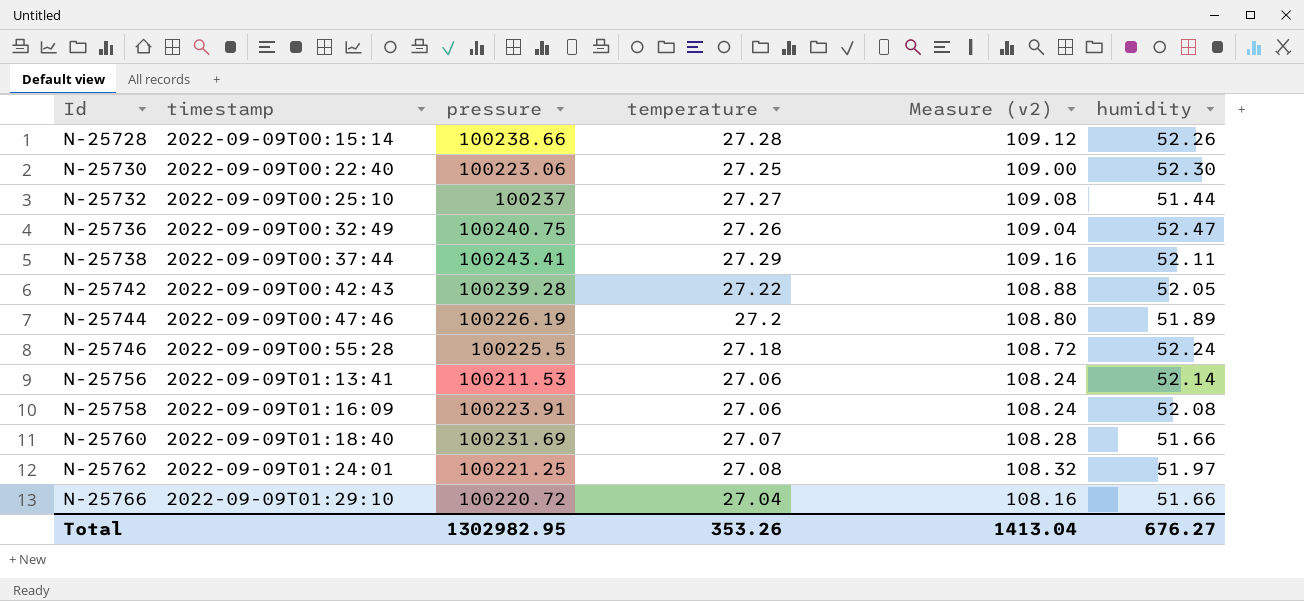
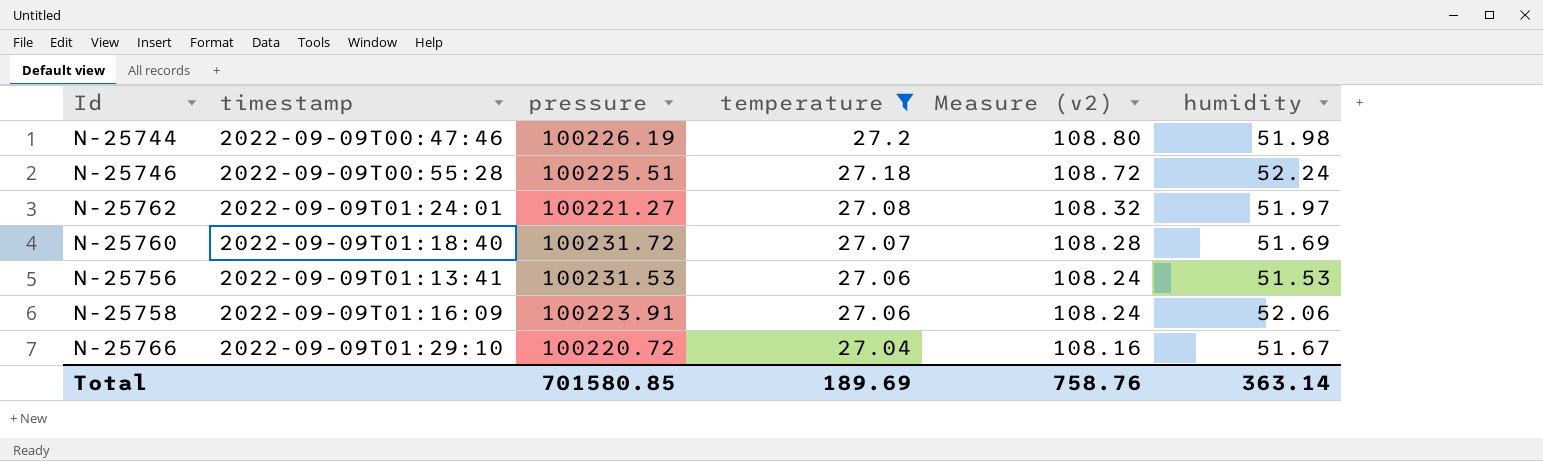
filter: none -> temperature <= 27.2
row order: Id ascending -> temperature descending
N-25744 | humidity: 51.89 -> 51.98
N-25746 | pressure: 100225.5 -> 100225.51
N-25762 | pressure: 100221.25 -> 100221.27
N-25760 | pressure: 100231.69 -> 100231.72
N-25760 | humidity: 51.66 -> 51.69
N-25756 | pressure: 100211.53 -> 100231.53
N-25756 | humidity: 52.14 -> 51.53
N-25758 | humidity: 52.08 -> 52.06
N-25766 | humidity: 51.66 -> 51.67
Total | pressure: 1302982.95 -> 701580.85
Total | temperature: 353.26 -> 189.69
Total | Measure (v2): 1413.04 -> 758.76
Total | humidity: 676.27 -> 363.14

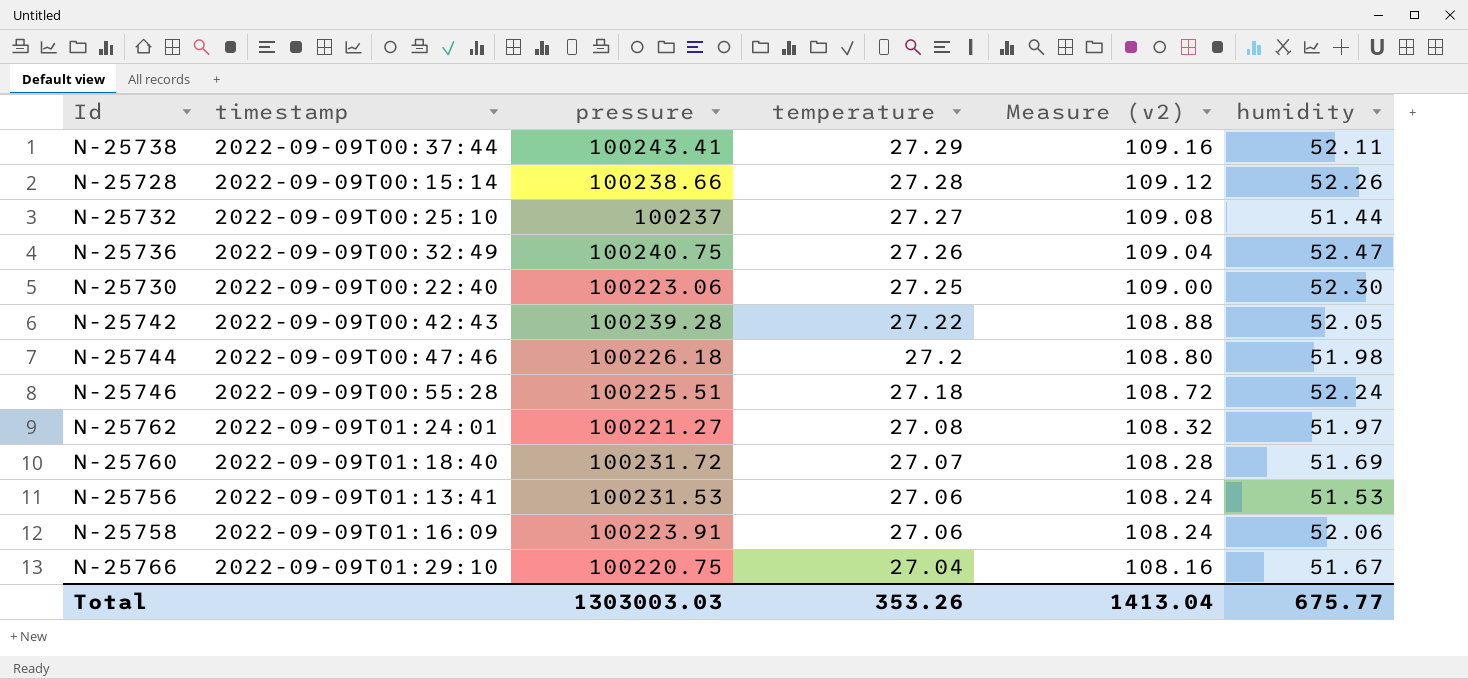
filter: temperature <= 27.2 -> none
N-25744 | pressure: 100226.19 -> 100226.18
N-25766 | pressure: 100220.72 -> 100220.75
Total | pressure: 701580.85 -> 1303003.03
Total | temperature: 189.69 -> 353.26
Total | Measure (v2): 758.76 -> 1413.04
Total | humidity: 363.14 -> 675.77

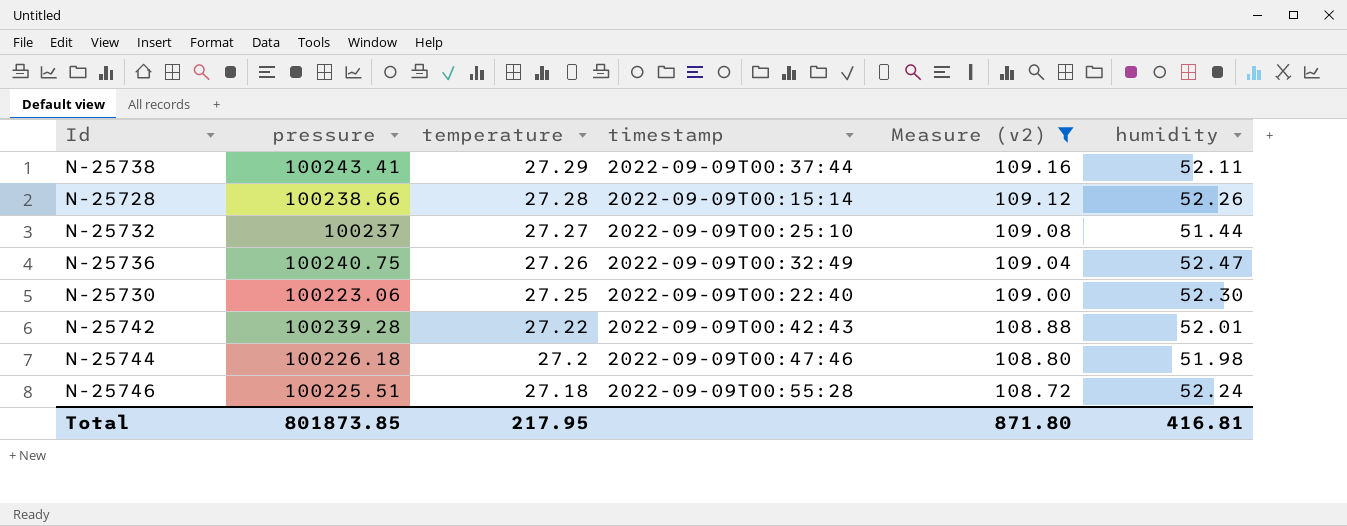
filter: none -> Measure (v2) >= 108.72
column timestamp | position: 2 -> 4
N-25742 | humidity: 52.05 -> 52.01
Total | pressure: 1303003.03 -> 801873.85
Total | temperature: 353.26 -> 217.95
Total | Measure (v2): 1413.04 -> 871.80
Total | humidity: 675.77 -> 416.81

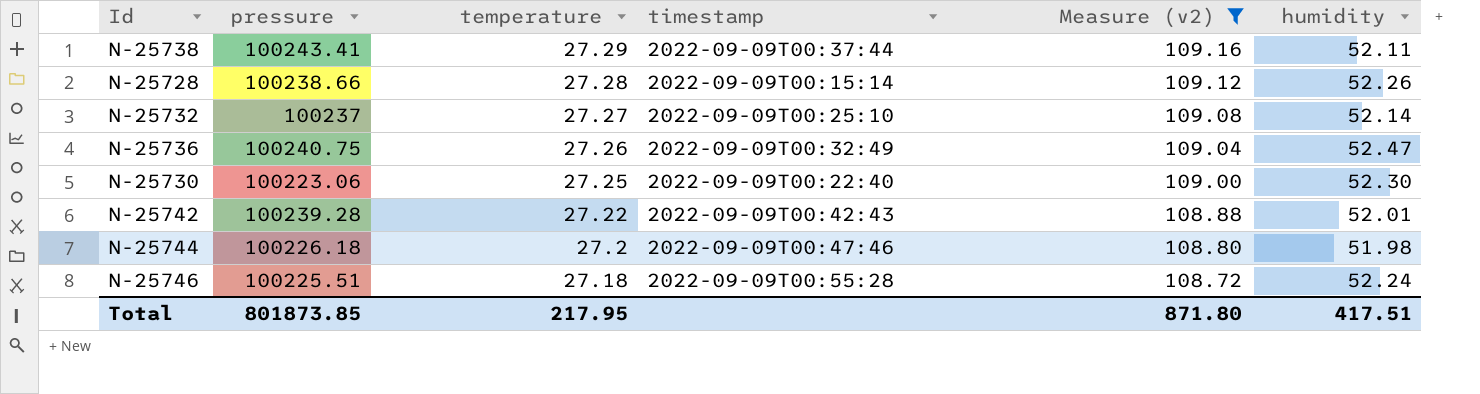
N-25732 | humidity: 51.44 -> 52.14
Total | humidity: 416.81 -> 417.51

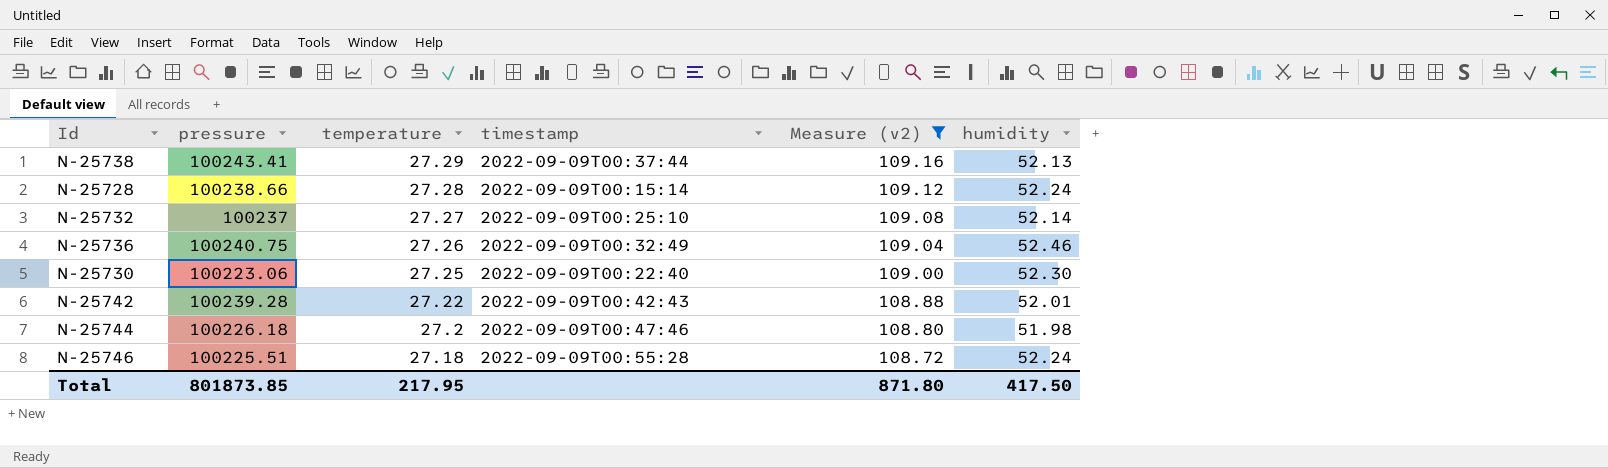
N-25738 | humidity: 52.11 -> 52.13
N-25728 | humidity: 52.26 -> 52.24
N-25736 | humidity: 52.47 -> 52.46
Total | humidity: 417.51 -> 417.50

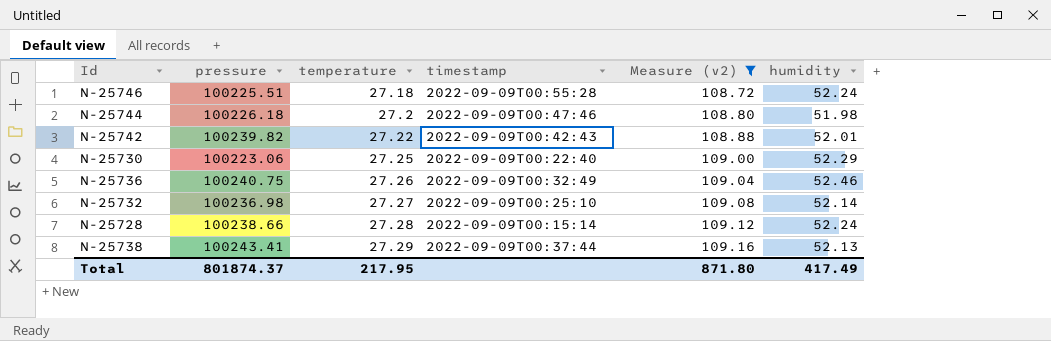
row order: temperature descending -> temperature ascending
N-25742 | pressure: 100239.28 -> 100239.82
N-25730 | humidity: 52.30 -> 52.29
N-25732 | pressure: 100237 -> 100236.98
Total | pressure: 801873.85 -> 801874.37
Total | humidity: 417.50 -> 417.49

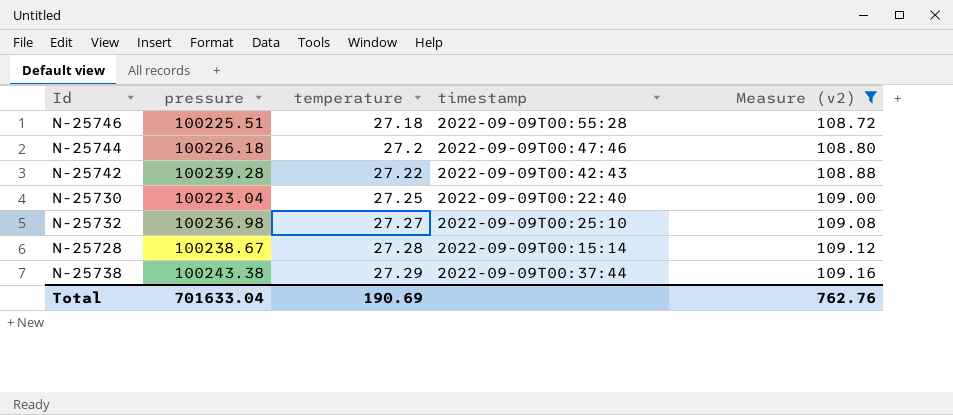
column humidity | position: 6 -> none
row N-25736: 100240.75 | 27.26 | 2022-09-09T00:32:49 | 109.04 | 52.46 -> none
N-25742 | pressure: 100239.82 -> 100239.28
N-25730 | pressure: 100223.06 -> 100223.04
N-25728 | pressure: 100238.66 -> 100238.67
N-25738 | pressure: 100243.41 -> 100243.38
Total | pressure: 801874.37 -> 701633.04
Total | temperature: 217.95 -> 190.69
Total | Measure (v2): 871.80 -> 762.76

